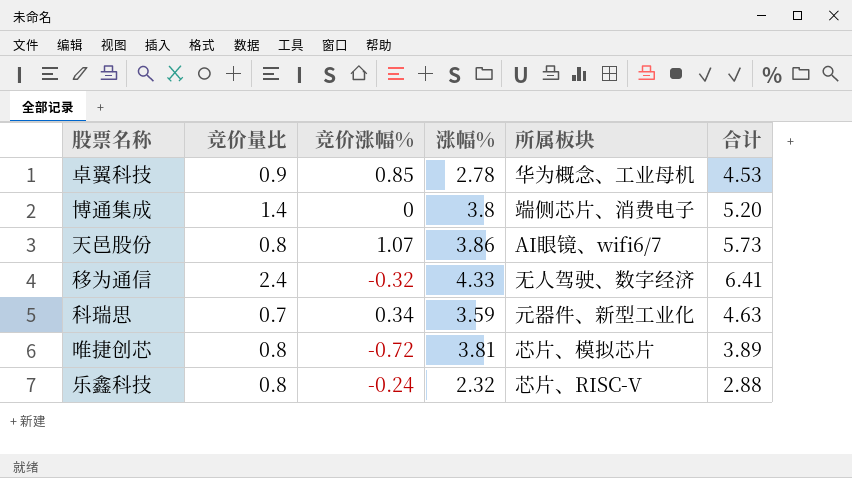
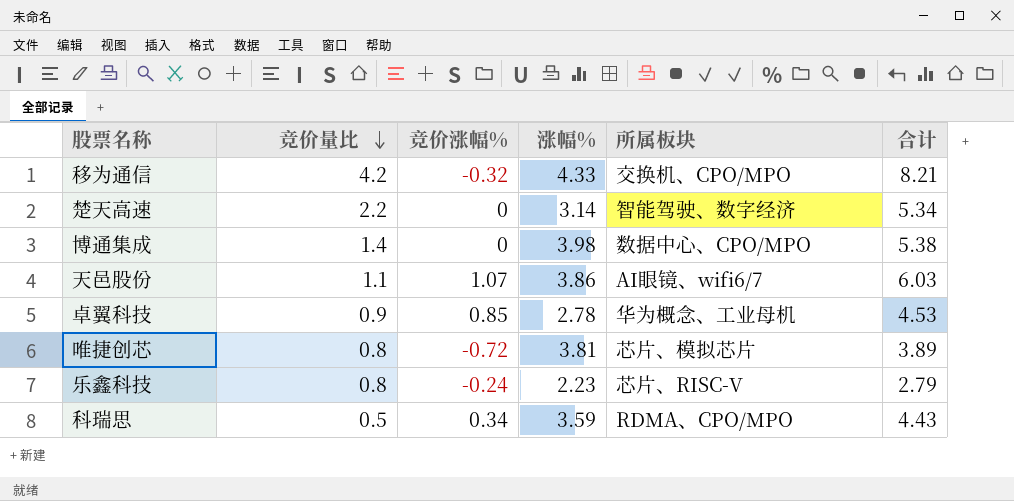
row order: none -> 竞价量比 descending
移为通信 | 竞价量比: 2.4 -> 4.2
移为通信 | 所属板块: 无人驾驶、数字经济 -> 交换机、CPO/MPO
移为通信 | 合计: 6.41 -> 8.21
row 楚天高速: none -> 2.2 | 0 | 3.14 | 智能驾驶、数字经济 | 5.34
博通集成 | 涨幅%: 3.8 -> 3.98
博通集成 | 所属板块: 端侧芯片、消费电子 -> 数据中心、CPO/MPO
博通集成 | 合计: 5.20 -> 5.38
天邑股份 | 竞价量比: 0.8 -> 1.1
天邑股份 | 合计: 5.73 -> 6.03
乐鑫科技 | 涨幅%: 2.32 -> 2.23
乐鑫科技 | 合计: 2.88 -> 2.79
科瑞思 | 竞价量比: 0.7 -> 0.5
科瑞思 | 所属板块: 元器件、新型工业化 -> RDMA、CPO/MPO
科瑞思 | 合计: 4.63 -> 4.43

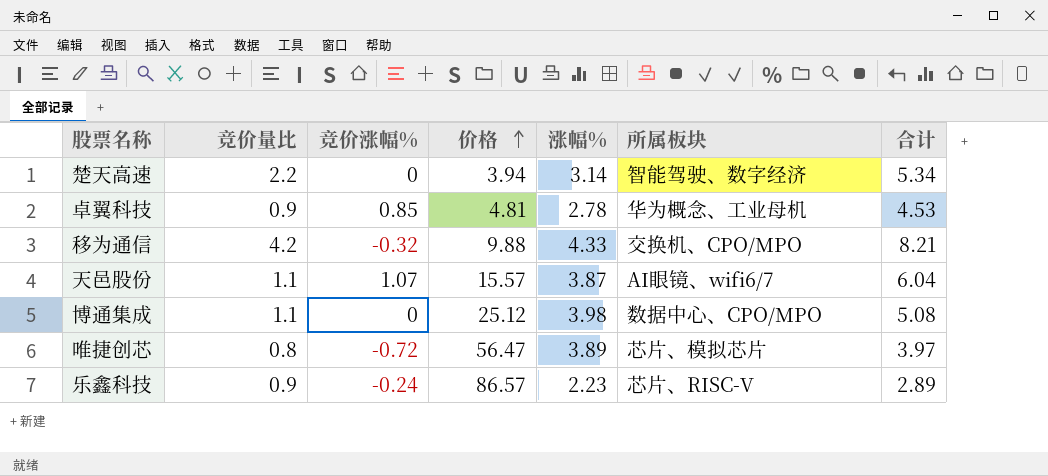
row order: 竞价量比 descending -> 价格 ascending
column 价格 | position: none -> 4
row 科瑞思: 0.5 | 0.34 | 3.59 | RDMA、CPO/MPO | 4.43 -> none
天邑股份 | 涨幅%: 3.86 -> 3.87
天邑股份 | 合计: 6.03 -> 6.04
博通集成 | 竞价量比: 1.4 -> 1.1
博通集成 | 合计: 5.38 -> 5.08
唯捷创芯 | 涨幅%: 3.81 -> 3.89
唯捷创芯 | 合计: 3.89 -> 3.97
乐鑫科技 | 竞价量比: 0.8 -> 0.9
乐鑫科技 | 合计: 2.79 -> 2.89

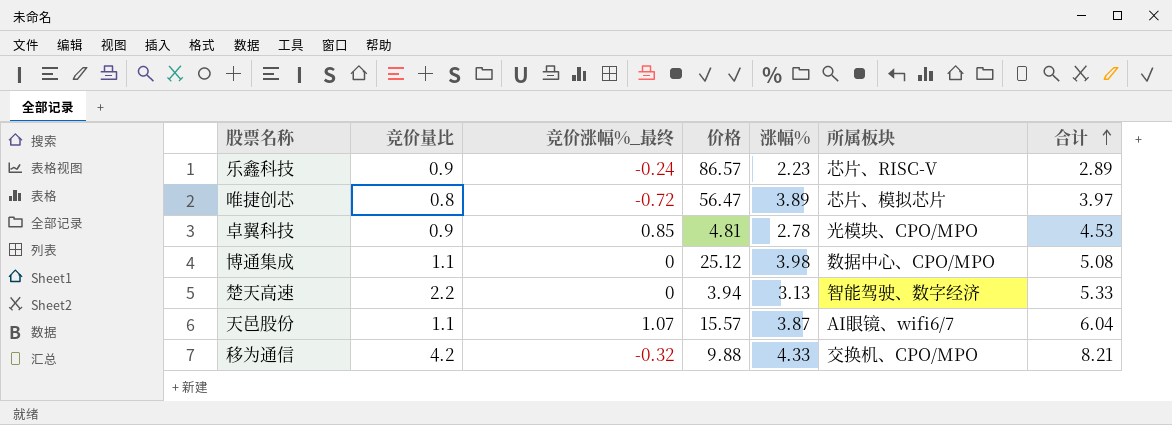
row order: 价格 ascending -> 合计 ascending
column name: 竞价涨幅% -> 竞价涨幅%_最终
卓翼科技 | 所属板块: 华为概念、工业母机 -> 光模块、CPO/MPO
楚天高速 | 涨幅%: 3.14 -> 3.13
楚天高速 | 合计: 5.34 -> 5.33

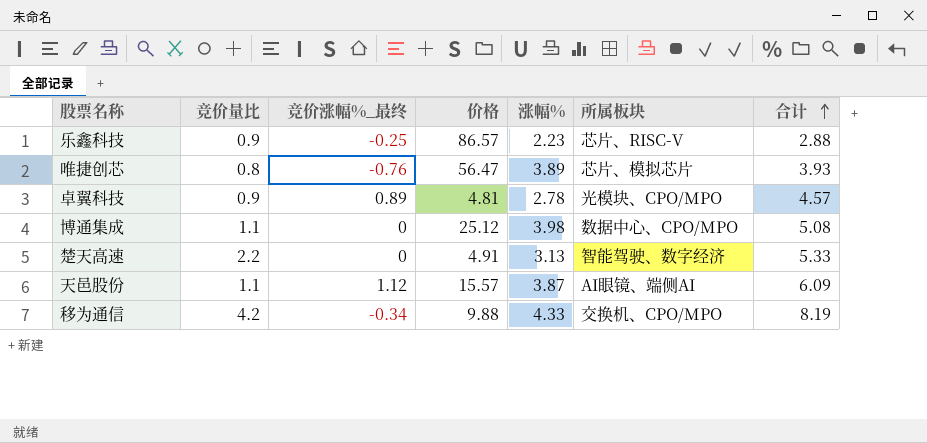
乐鑫科技 | 竞价涨幅%_最终: -0.24 -> -0.25
乐鑫科技 | 合计: 2.89 -> 2.88
唯捷创芯 | 竞价涨幅%_最终: -0.72 -> -0.76
唯捷创芯 | 合计: 3.97 -> 3.93
卓翼科技 | 竞价涨幅%_最终: 0.85 -> 0.89
卓翼科技 | 合计: 4.53 -> 4.57
楚天高速 | 价格: 3.94 -> 4.91
天邑股份 | 竞价涨幅%_最终: 1.07 -> 1.12
天邑股份 | 所属板块: AI眼镜、wifi6/7 -> AI眼镜、端侧AI
天邑股份 | 合计: 6.04 -> 6.09
移为通信 | 竞价涨幅%_最终: -0.32 -> -0.34
移为通信 | 合计: 8.21 -> 8.19

